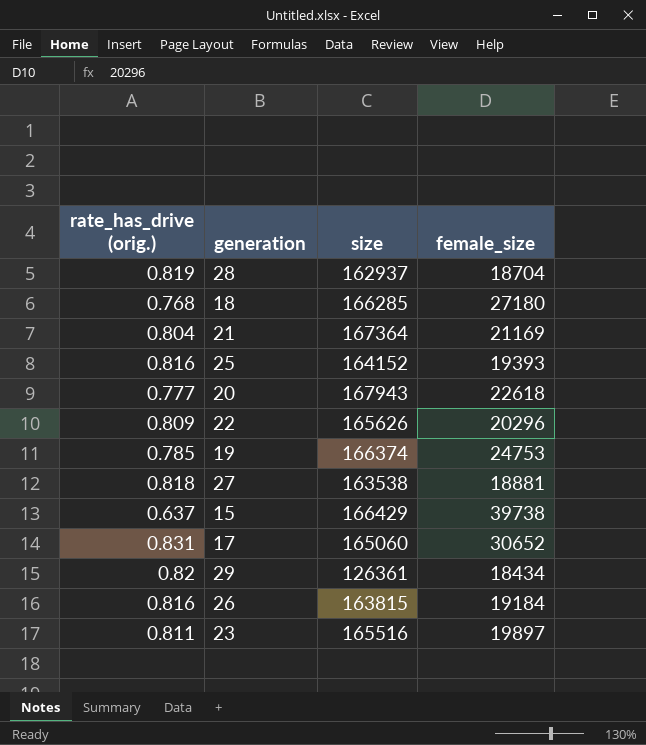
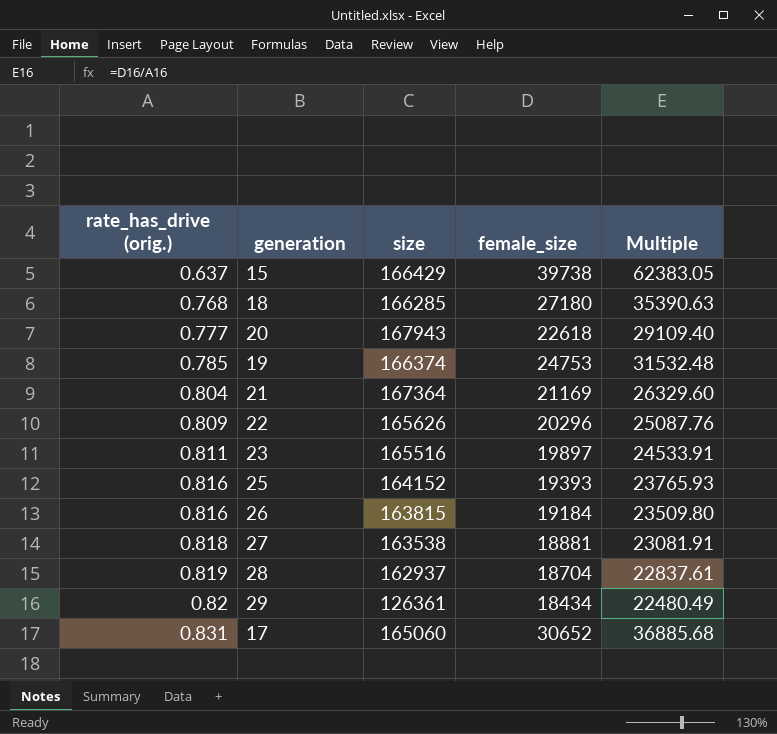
row order: none -> rate_has_drive (orig.) ascending
column Multiple | formula: none -> [female_size] / [rate_has_drive (orig.)]

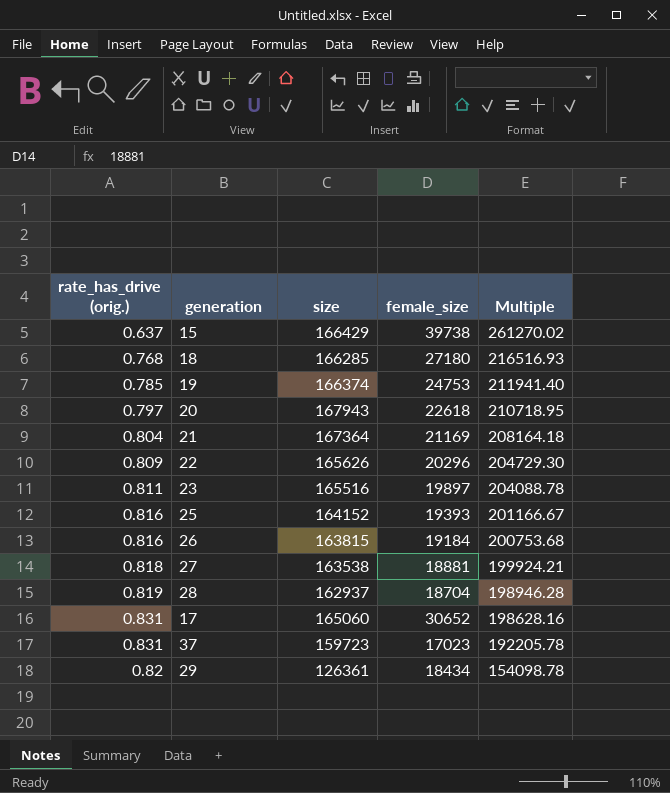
row order: rate_has_drive (orig.) ascending -> Multiple descending
column Multiple | formula: [female_size] / [rate_has_drive (orig.)] -> [size] / [rate_has_drive (orig.)]
20 | rate_has_drive (orig.): 0.777 -> 0.797
row 37: none -> 0.831 | 159723 | 17023 | 192205.78

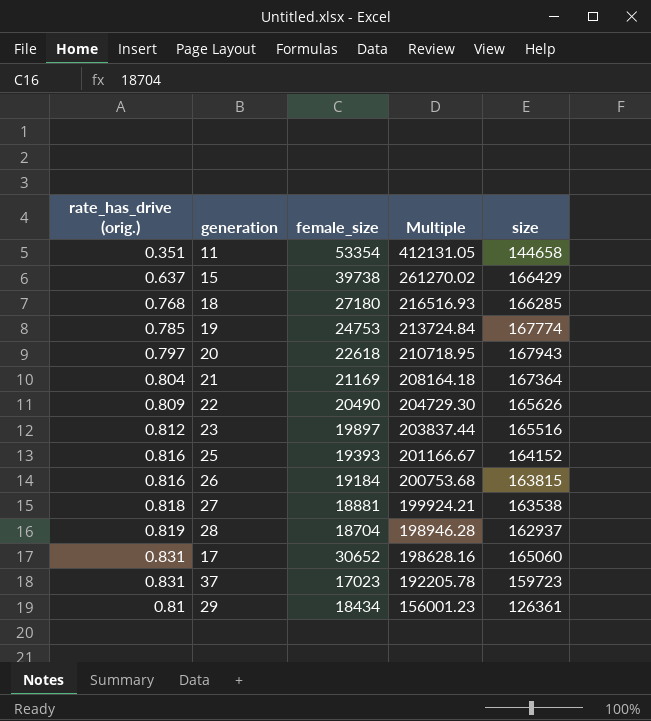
column size | position: 3 -> 5
row 11: none -> 0.351 | 53354 | 412131.05 | 144658
19 | Multiple: 211941.40 -> 213724.84
19 | size: 166374 -> 167774
22 | female_size: 20296 -> 20490
23 | rate_has_drive (orig.): 0.811 -> 0.812
23 | Multiple: 204088.78 -> 203837.44
29 | rate_has_drive (orig.): 0.82 -> 0.81
29 | Multiple: 154098.78 -> 156001.23

